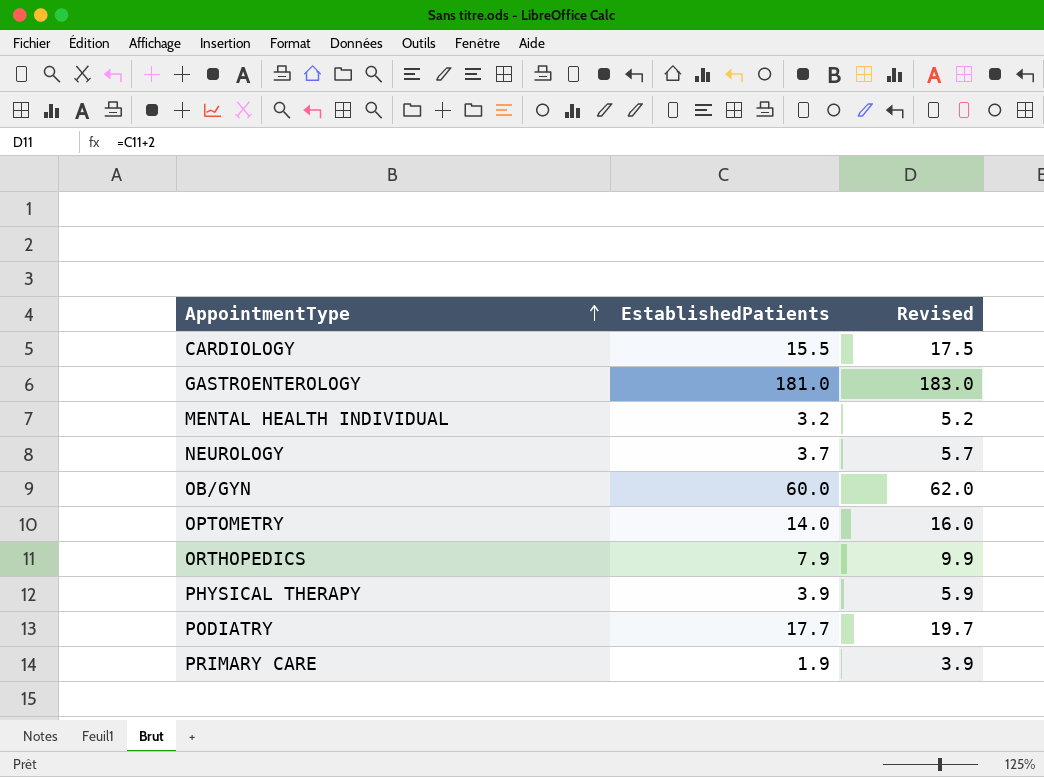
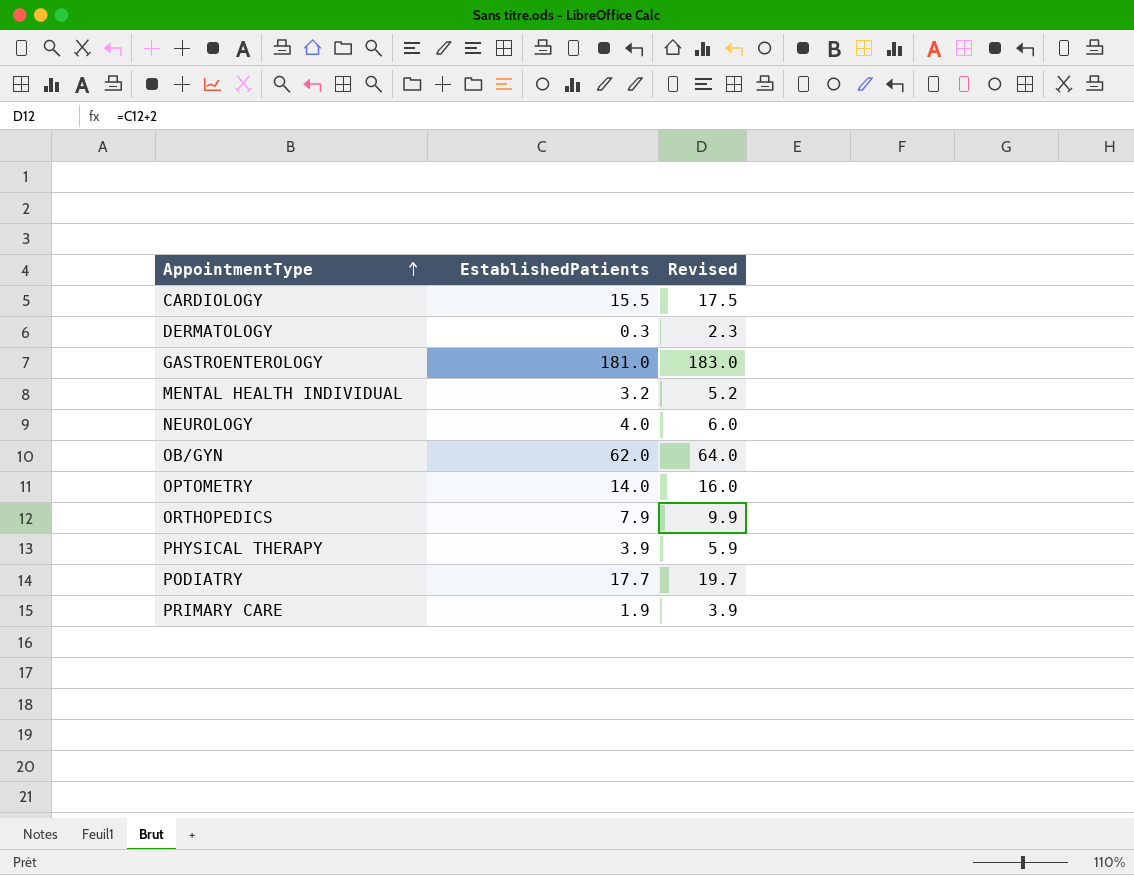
row DERMATOLOGY: none -> 0.3 | 2.3
NEUROLOGY | EstablishedPatients: 3.7 -> 4.0
NEUROLOGY | Revised: 5.7 -> 6.0
OB/GYN | EstablishedPatients: 60.0 -> 62.0
OB/GYN | Revised: 62.0 -> 64.0

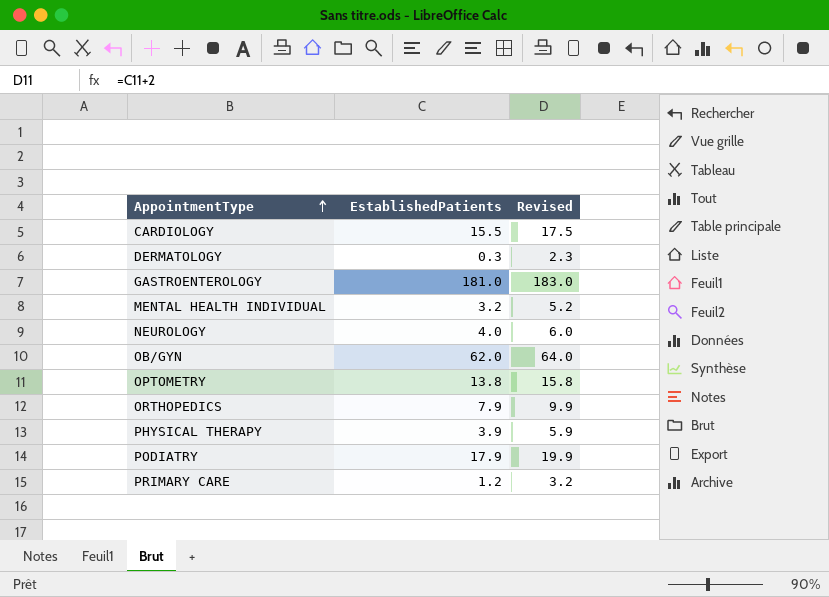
OPTOMETRY | EstablishedPatients: 14.0 -> 13.8
OPTOMETRY | Revised: 16.0 -> 15.8
PODIATRY | EstablishedPatients: 17.7 -> 17.9
PODIATRY | Revised: 19.7 -> 19.9
PRIMARY CARE | EstablishedPatients: 1.9 -> 1.2
PRIMARY CARE | Revised: 3.9 -> 3.2

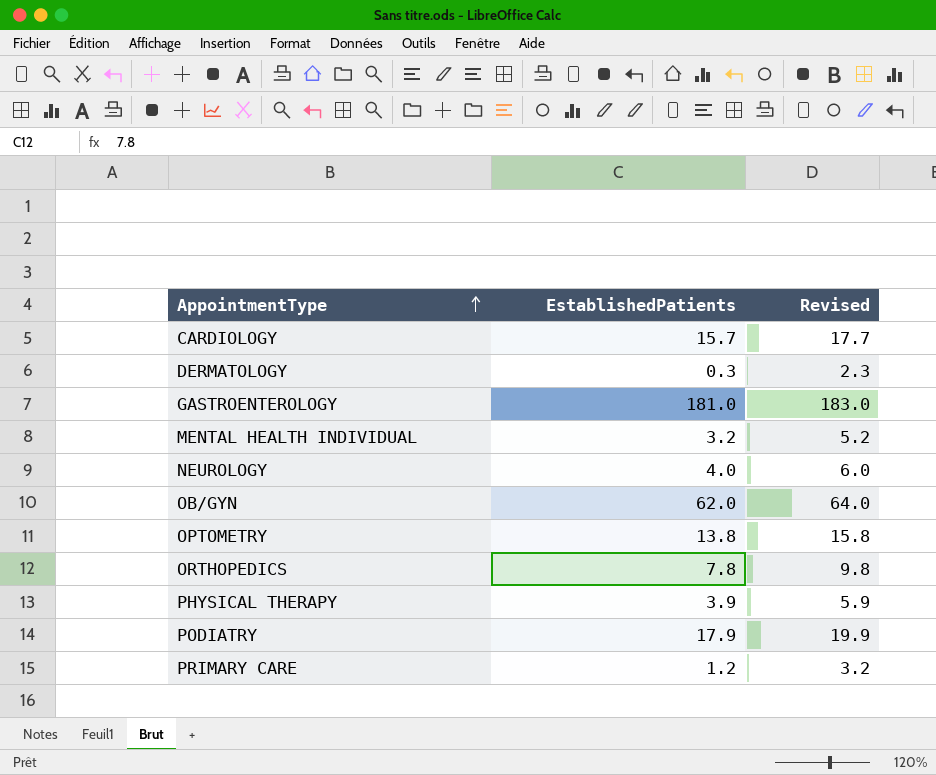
CARDIOLOGY | EstablishedPatients: 15.5 -> 15.7
CARDIOLOGY | Revised: 17.5 -> 17.7
ORTHOPEDICS | EstablishedPatients: 7.9 -> 7.8
ORTHOPEDICS | Revised: 9.9 -> 9.8

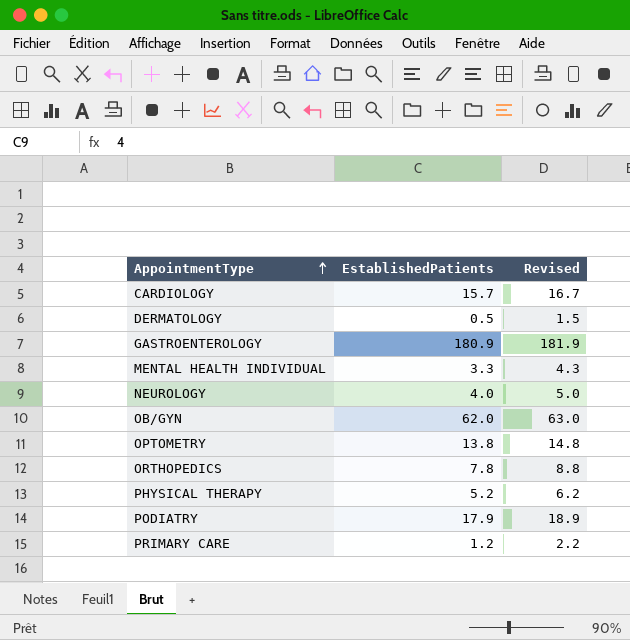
column Revised | formula: [EstablishedPatients] + 2 -> [EstablishedPatients] + 1
DERMATOLOGY | EstablishedPatients: 0.3 -> 0.5
GASTROENTEROLOGY | EstablishedPatients: 181.0 -> 180.9
MENTAL HEALTH INDIVIDUAL | EstablishedPatients: 3.2 -> 3.3
PHYSICAL THERAPY | EstablishedPatients: 3.9 -> 5.2

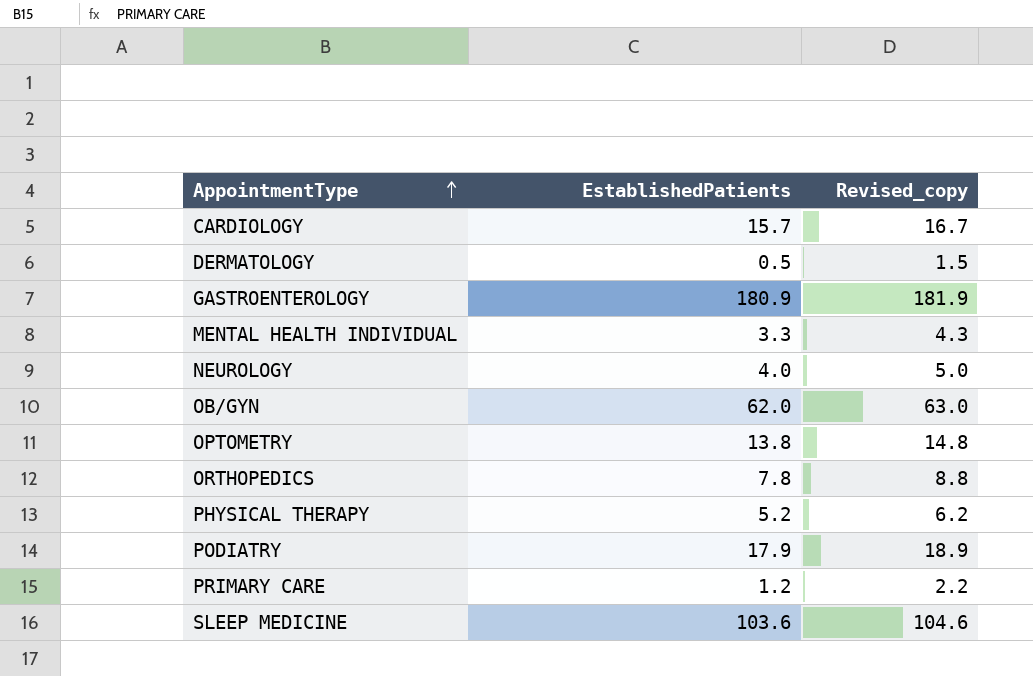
column name: Revised -> Revised_copy
row SLEEP MEDICINE: none -> 103.6 | 104.6

